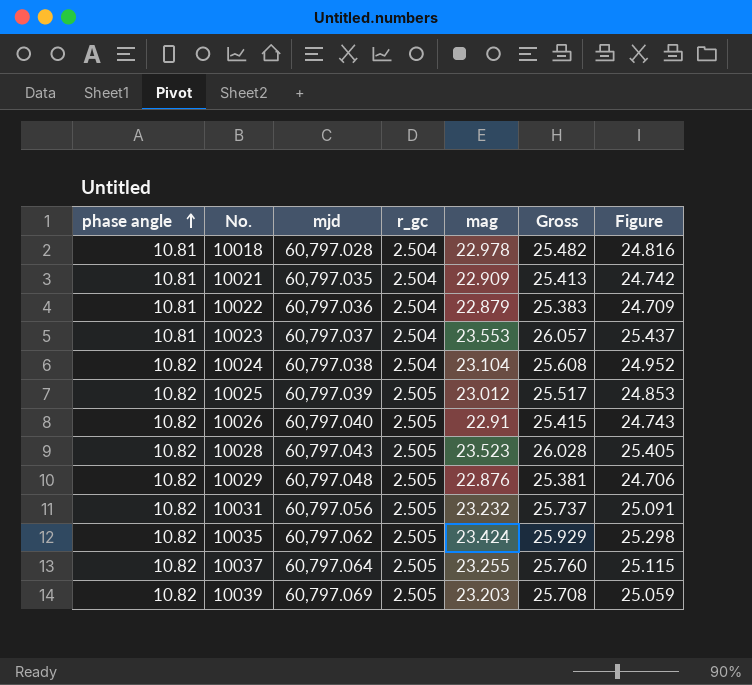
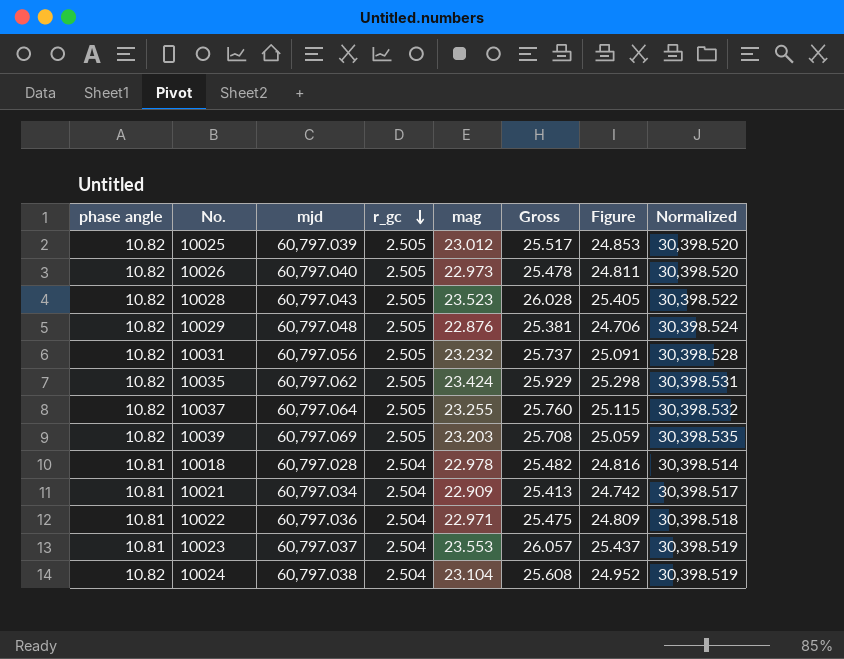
row order: phase angle ascending -> r_gc descending
column Normalized | formula: none -> [mjd] * 0.5
10026 | mag: 22.91 -> 22.973
10026 | Gross: 25.415 -> 25.478
10026 | Figure: 24.743 -> 24.811
10021 | mjd: 60,797.035 -> 60,797.034
10022 | mag: 22.879 -> 22.971
10022 | Gross: 25.383 -> 25.475
10022 | Figure: 24.709 -> 24.809

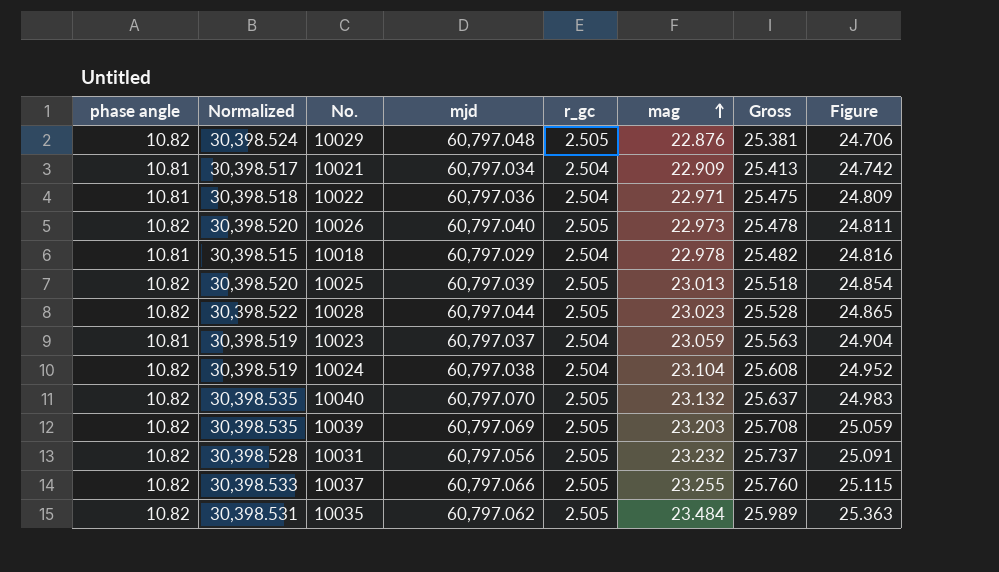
row order: r_gc descending -> mag ascending
column Normalized | position: 8 -> 2
10018 | Normalized: 30,398.514 -> 30,398.515
10018 | mjd: 60,797.028 -> 60,797.029
10025 | mag: 23.012 -> 23.013
10025 | Gross: 25.517 -> 25.518
10025 | Figure: 24.853 -> 24.854
10028 | mjd: 60,797.043 -> 60,797.044
10028 | mag: 23.523 -> 23.023
10028 | Gross: 26.028 -> 25.528
10028 | Figure: 25.405 -> 24.865
10023 | mag: 23.553 -> 23.059
10023 | Gross: 26.057 -> 25.563
10023 | Figure: 25.437 -> 24.904
row 10040: none -> 10.82 | 30,398.535 | 60,797.070 | 2.505 | 23.132 | 25.637 | 24.983
10037 | Normalized: 30,398.532 -> 30,398.533
10037 | mjd: 60,797.064 -> 60,797.066
10035 | mag: 23.424 -> 23.484
10035 | Gross: 25.929 -> 25.989
10035 | Figure: 25.298 -> 25.363

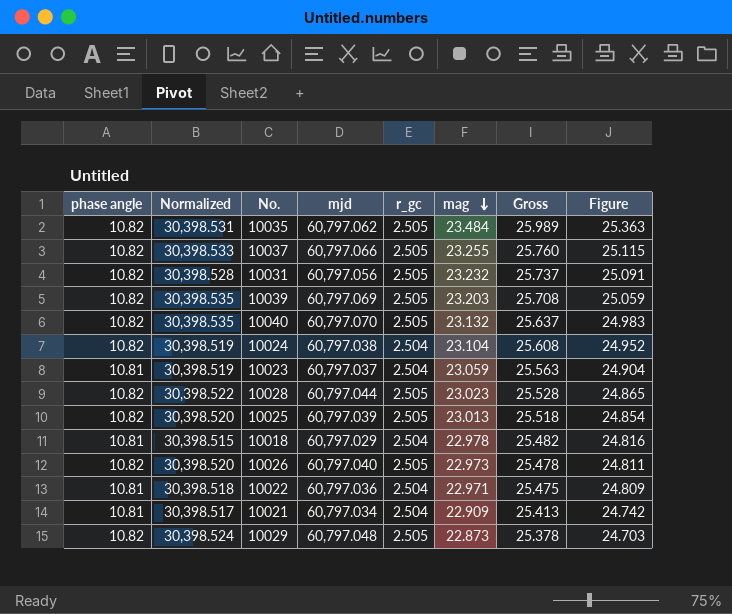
row order: mag ascending -> mag descending
10029 | mag: 22.876 -> 22.873
10029 | Gross: 25.381 -> 25.378
10029 | Figure: 24.706 -> 24.703

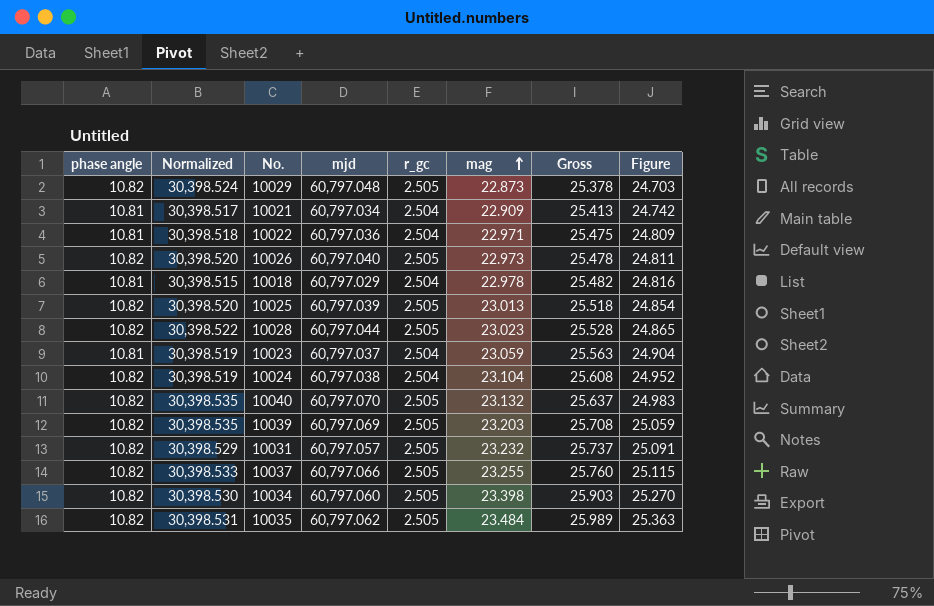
row order: mag descending -> mag ascending
10031 | Normalized: 30,398.528 -> 30,398.529
10031 | mjd: 60,797.056 -> 60,797.057
row 10034: none -> 10.82 | 30,398.530 | 60,797.060 | 2.505 | 23.398 | 25.903 | 25.270

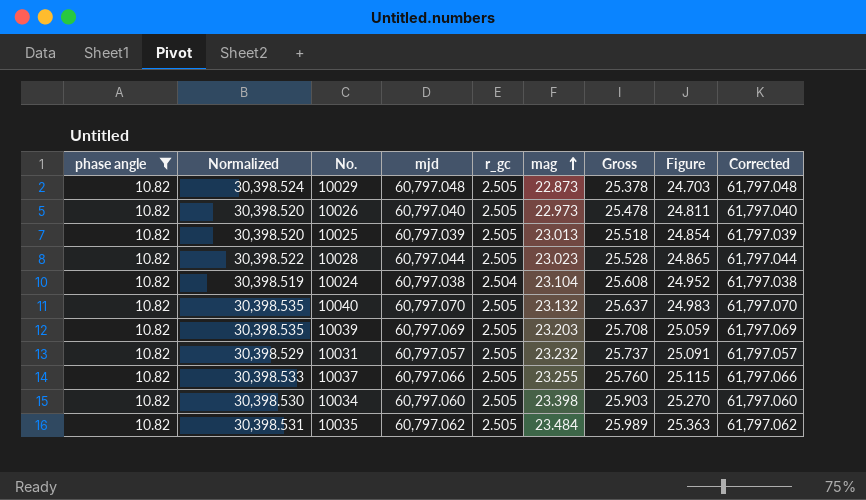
filter: none -> phase angle = 10.82
column Corrected | formula: none -> [mjd] + 1000

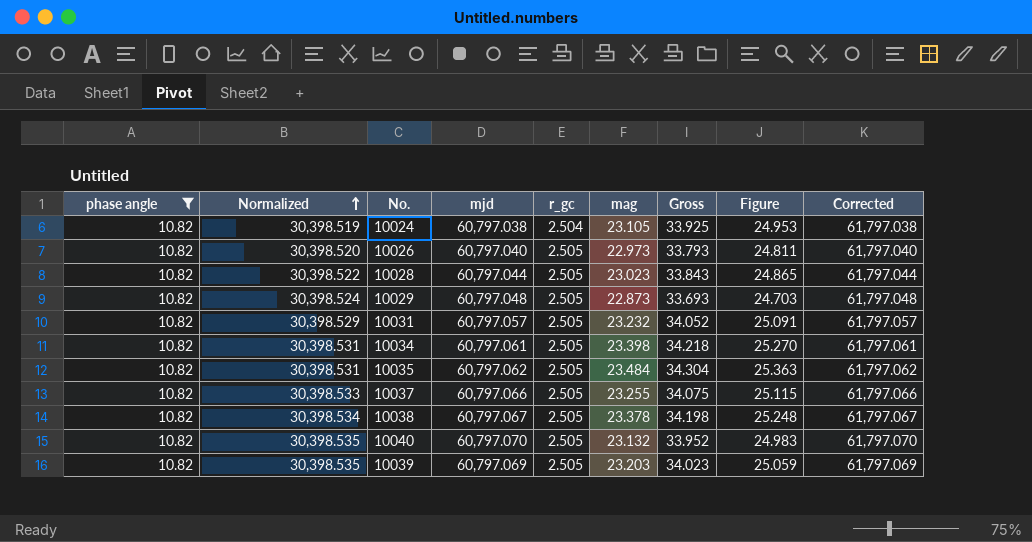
row order: mag ascending -> Normalized ascending
column Gross | formula: [r_gc] + [mag] -> [phase angle] + [mag]
row 10025: 10.82 | 30,398.520 | 60,797.039 | 2.505 | 23.013 | 25.518 | 24.854 | 61,797.039 -> none
10024 | mag: 23.104 -> 23.105
10024 | Figure: 24.952 -> 24.953
10034 | Normalized: 30,398.530 -> 30,398.531
10034 | mjd: 60,797.060 -> 60,797.061
10034 | Corrected: 61,797.060 -> 61,797.061
row 10038: none -> 10.82 | 30,398.534 | 60,797.067 | 2.505 | 23.378 | 34.198 | 25.248 | 61,797.067

